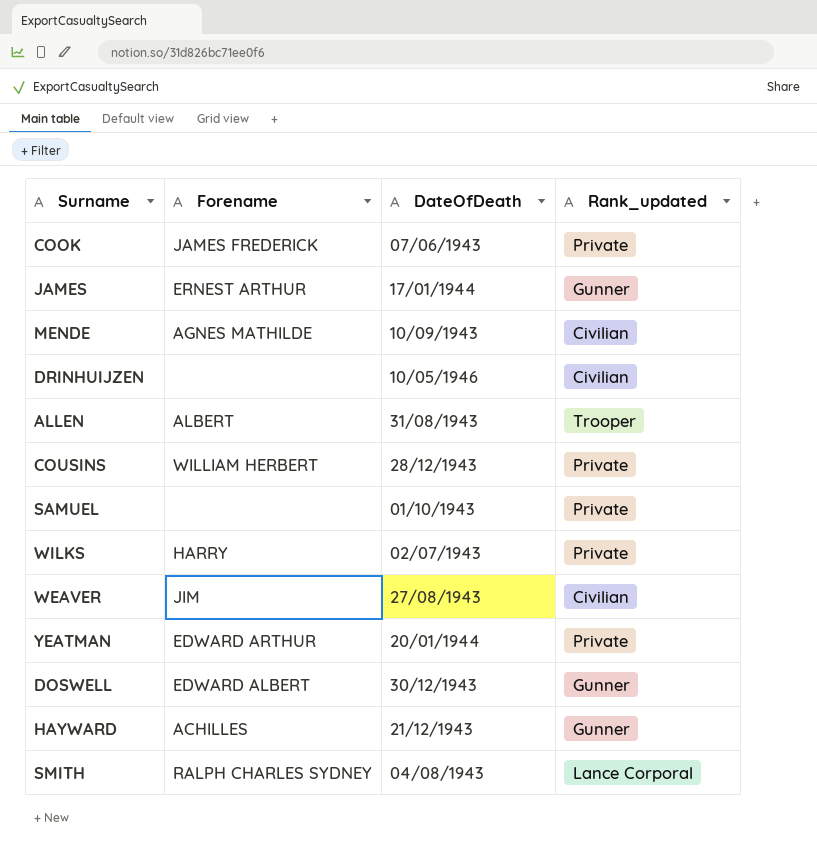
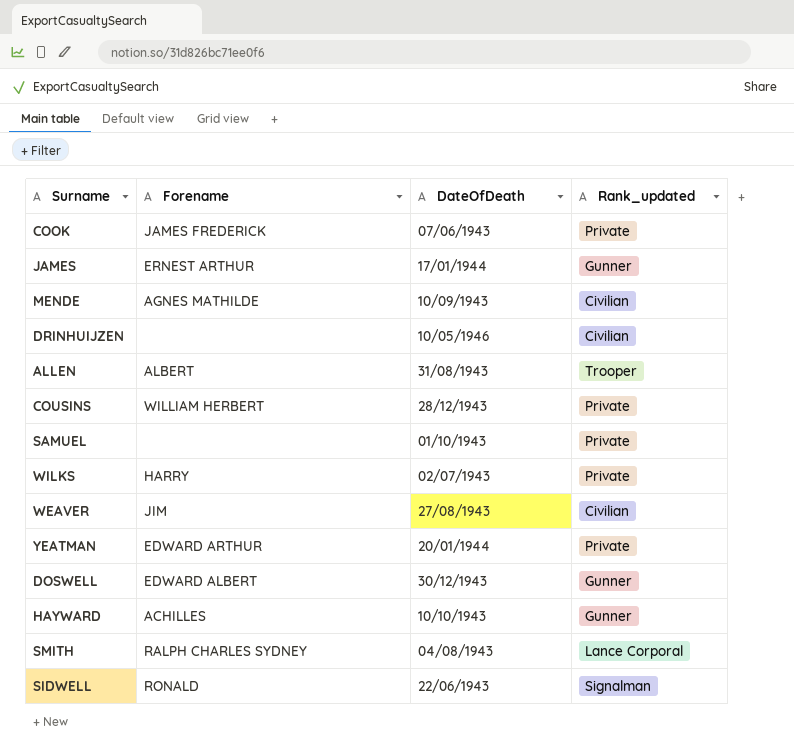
HAYWARD | DateOfDeath: 21/12/1943 -> 10/10/1943
row SIDWELL: none -> RONALD | 22/06/1943 | Signalman

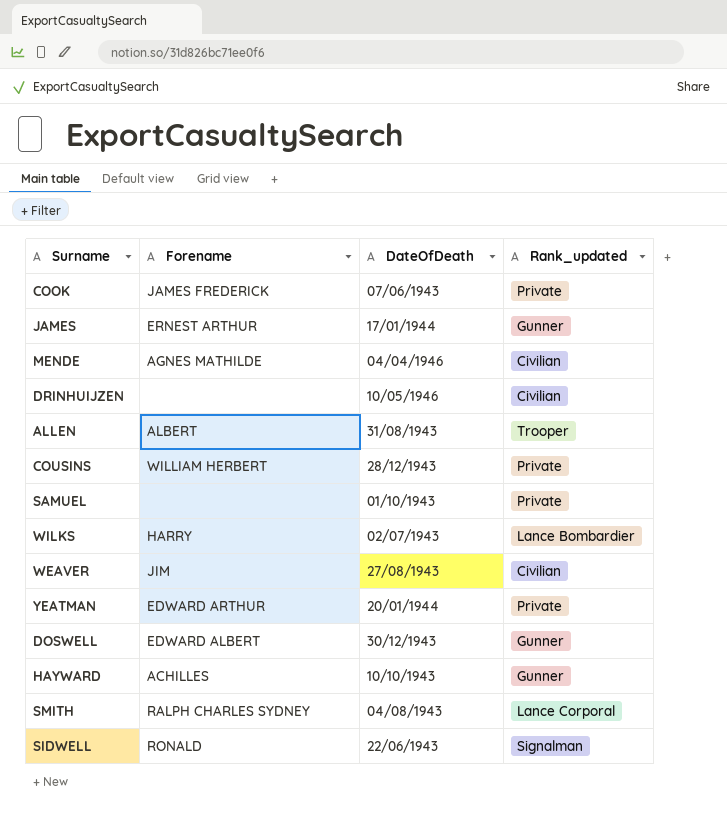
MENDE | DateOfDeath: 10/09/1943 -> 04/04/1946
WILKS | Rank_updated: Private -> Lance Bombardier

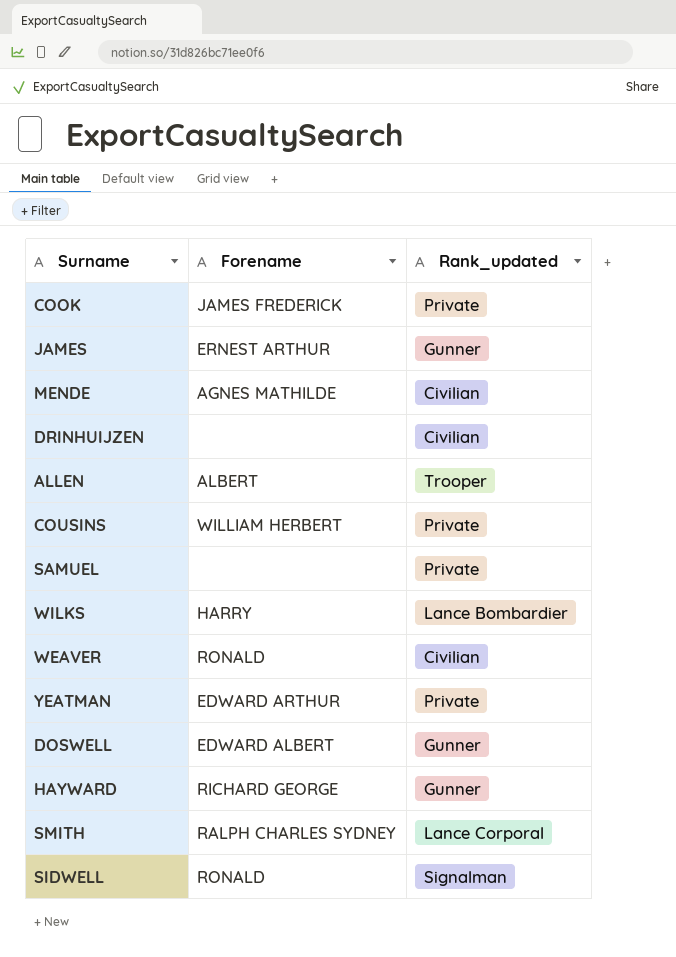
column DateOfDeath | position: 3 -> none
WEAVER | Forename: JIM -> RONALD
HAYWARD | Forename: ACHILLES -> RICHARD GEORGE

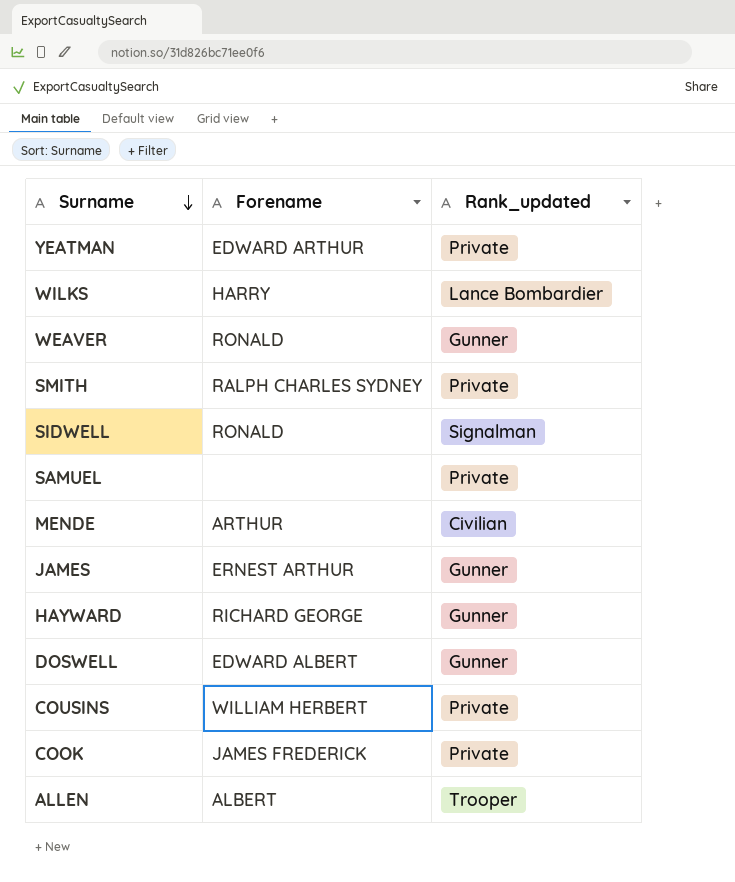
row order: none -> Surname descending
row DRINHUIJZEN: none | Civilian -> none
WEAVER | Rank_updated: Civilian -> Gunner
SMITH | Rank_updated: Lance Corporal -> Private
MENDE | Forename: AGNES MATHILDE -> ARTHUR

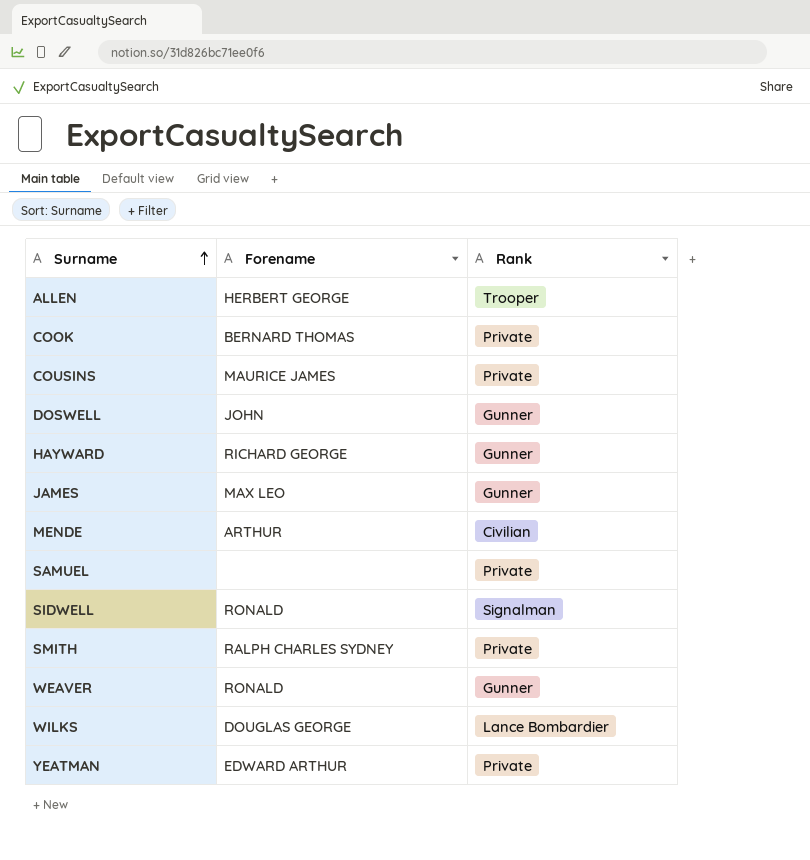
row order: Surname descending -> Surname ascending
column name: Rank_updated -> Rank
ALLEN | Forename: ALBERT -> HERBERT GEORGE
COOK | Forename: JAMES FREDERICK -> BERNARD THOMAS
COUSINS | Forename: WILLIAM HERBERT -> MAURICE JAMES
DOSWELL | Forename: EDWARD ALBERT -> JOHN
JAMES | Forename: ERNEST ARTHUR -> MAX LEO
WILKS | Forename: HARRY -> DOUGLAS GEORGE

